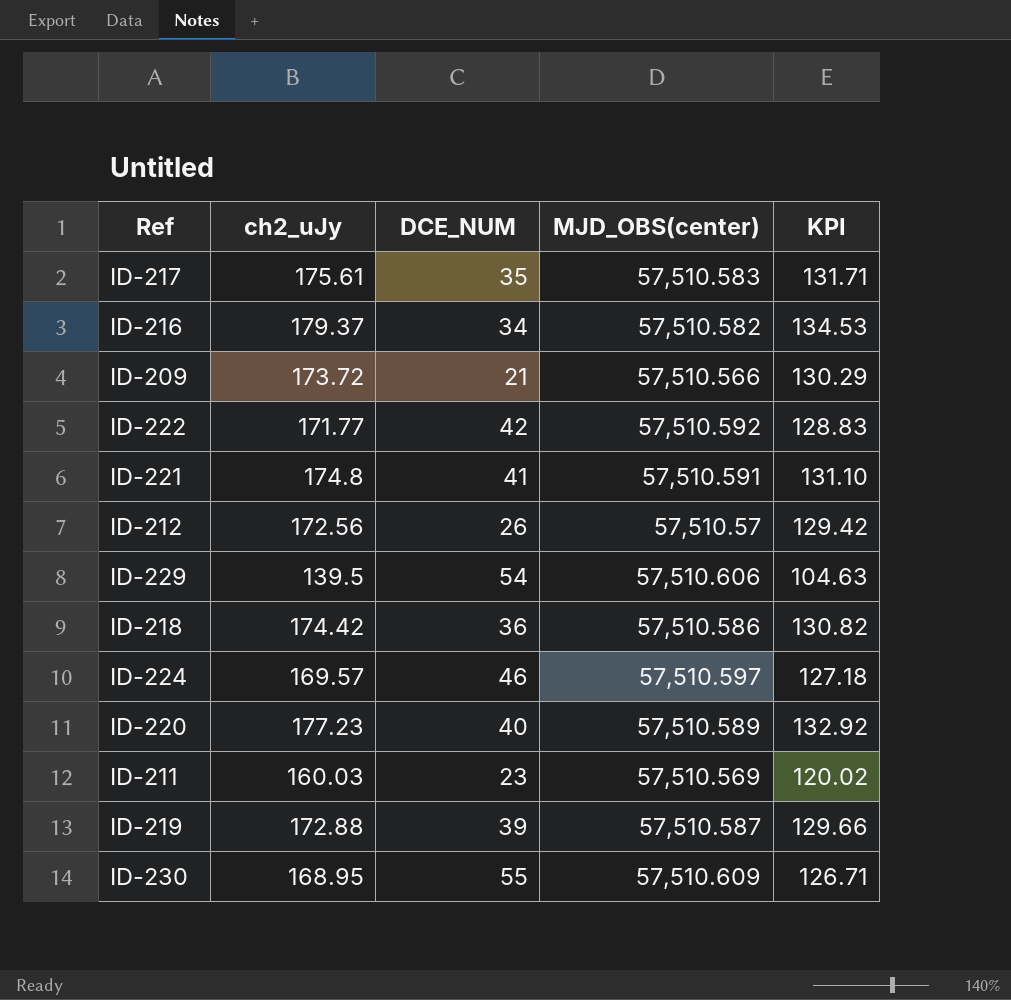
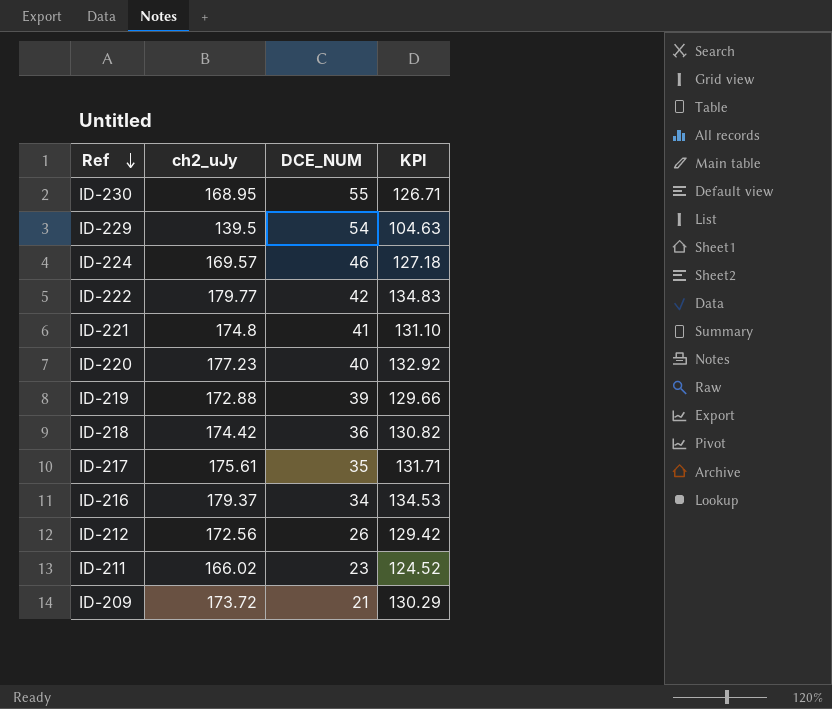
row order: none -> Ref descending
column MJD_OBS(center) | position: 4 -> none
ID-222 | ch2_uJy: 171.77 -> 179.77
ID-222 | KPI: 128.83 -> 134.83
ID-211 | ch2_uJy: 160.03 -> 166.02
ID-211 | KPI: 120.02 -> 124.52

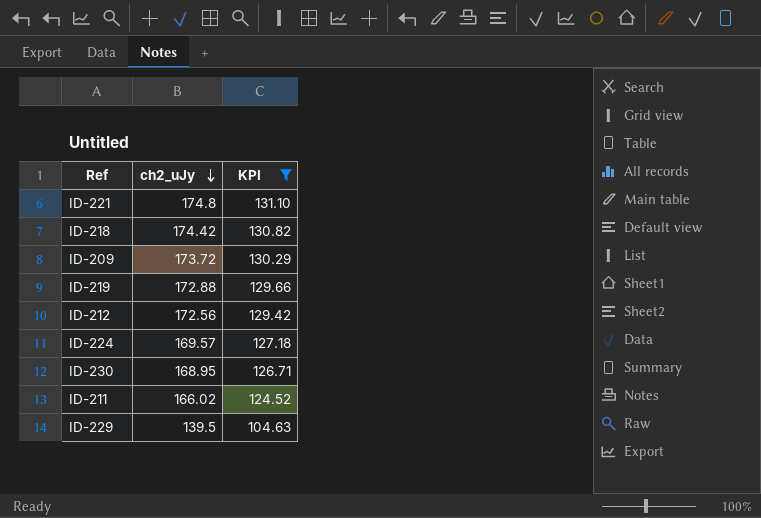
filter: none -> KPI <= 131.10
row order: Ref descending -> ch2_uJy descending
column DCE_NUM | position: 3 -> none

